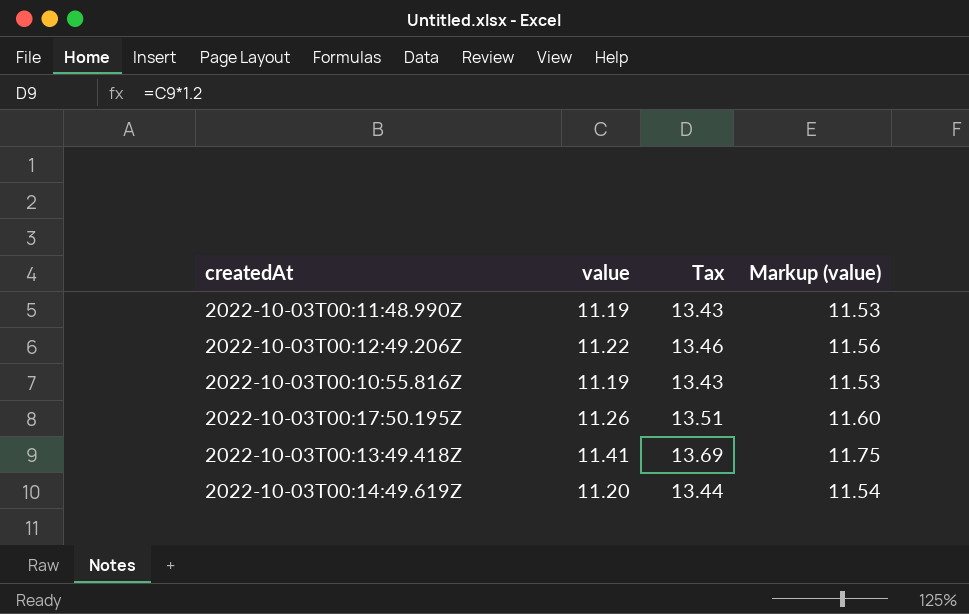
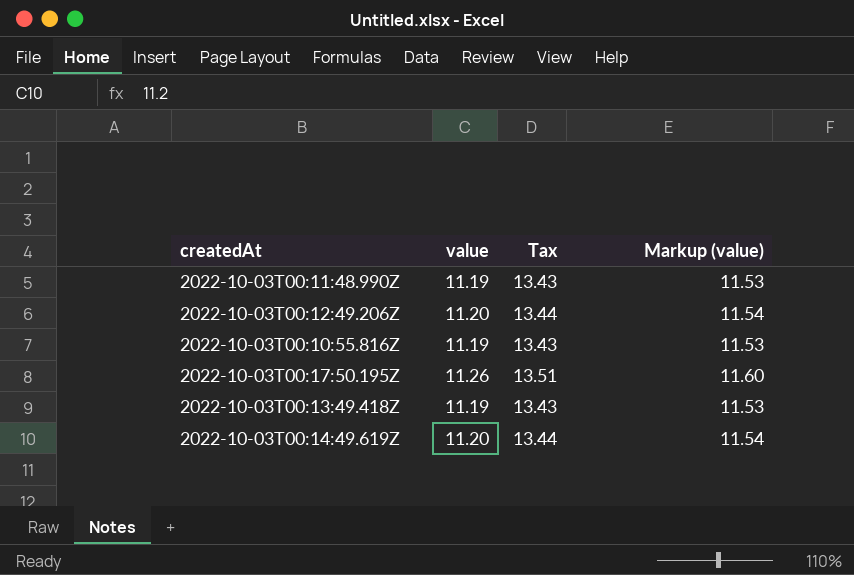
2022-10-03T00:12:49.206Z | value: 11.22 -> 11.20
2022-10-03T00:12:49.206Z | Tax: 13.46 -> 13.44
2022-10-03T00:12:49.206Z | Markup (value): 11.56 -> 11.54
2022-10-03T00:13:49.418Z | value: 11.41 -> 11.19
2022-10-03T00:13:49.418Z | Tax: 13.69 -> 13.43
2022-10-03T00:13:49.418Z | Markup (value): 11.75 -> 11.53

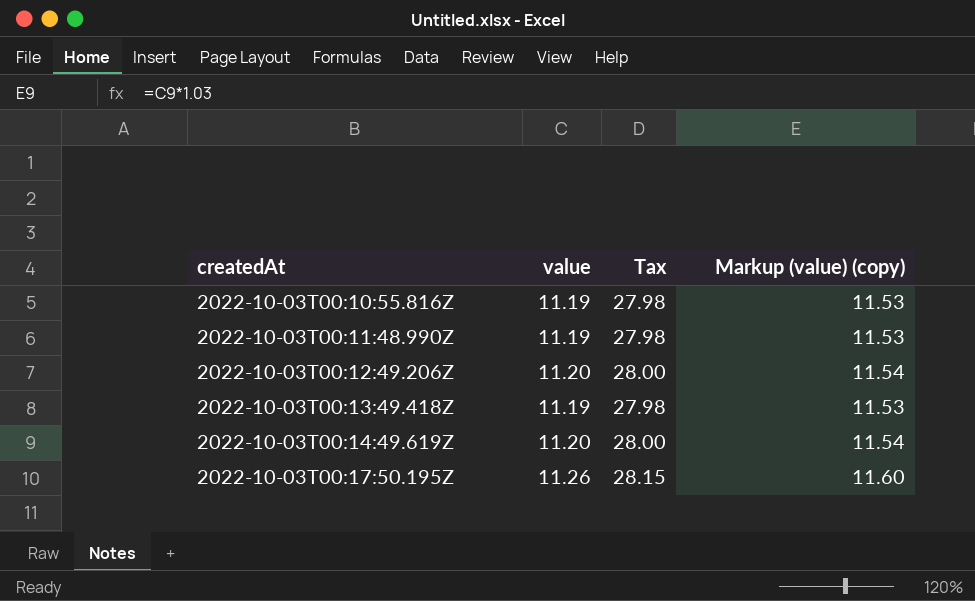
row order: none -> createdAt ascending
column Tax | formula: [value] * 1.2 -> [value] * 2.5
column name: Markup (value) -> Markup (value) (copy)

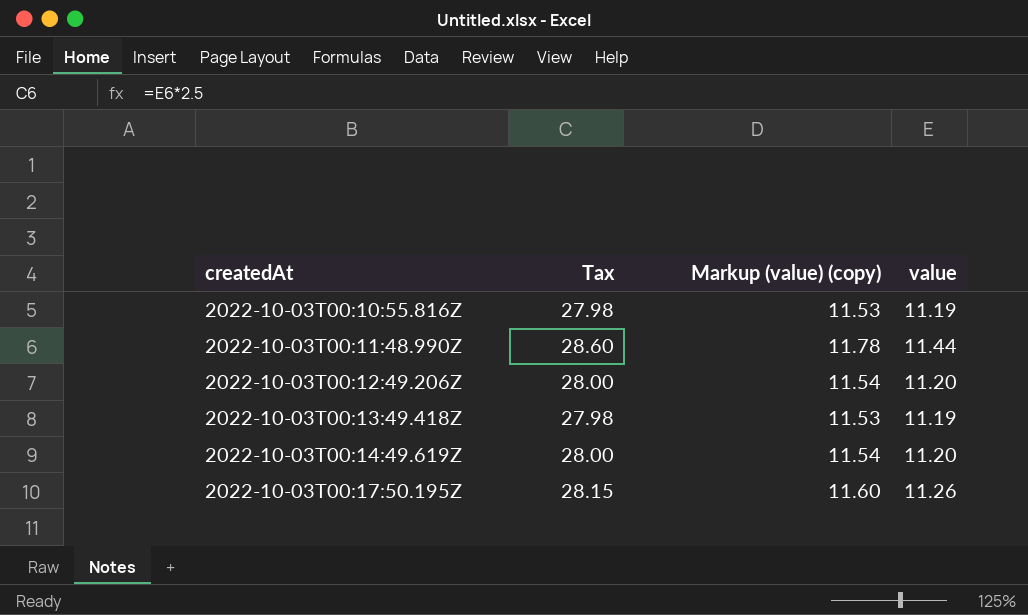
column value | position: 2 -> 4
2022-10-03T00:11:48.990Z | Tax: 27.98 -> 28.60
2022-10-03T00:11:48.990Z | Markup (value) (copy): 11.53 -> 11.78
2022-10-03T00:11:48.990Z | value: 11.19 -> 11.44

